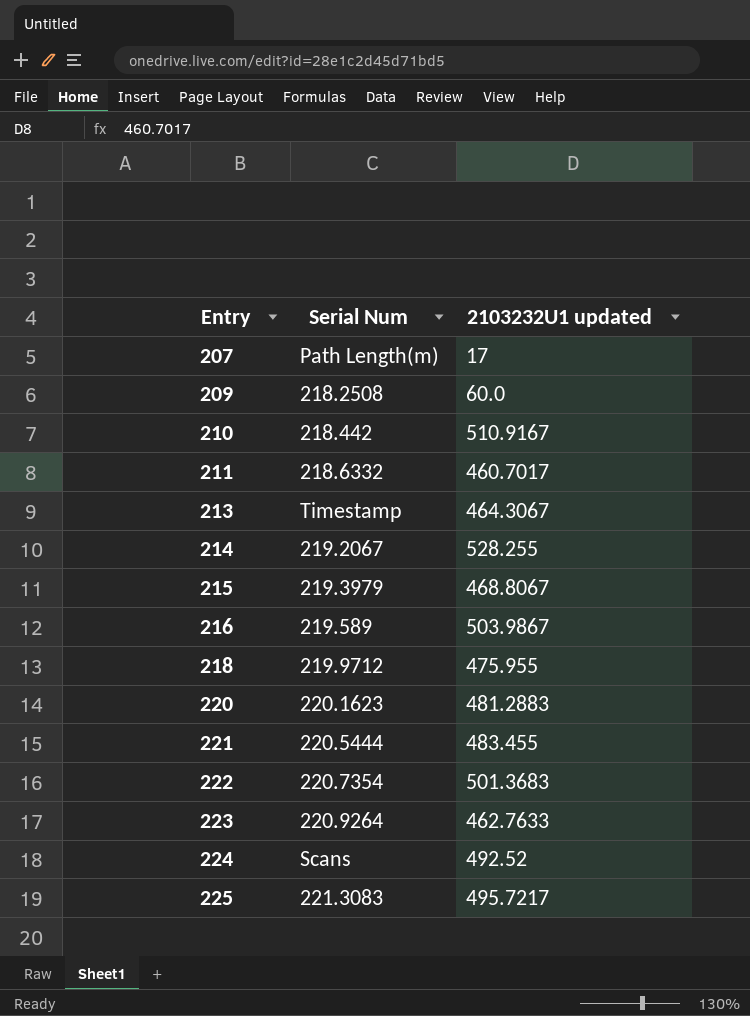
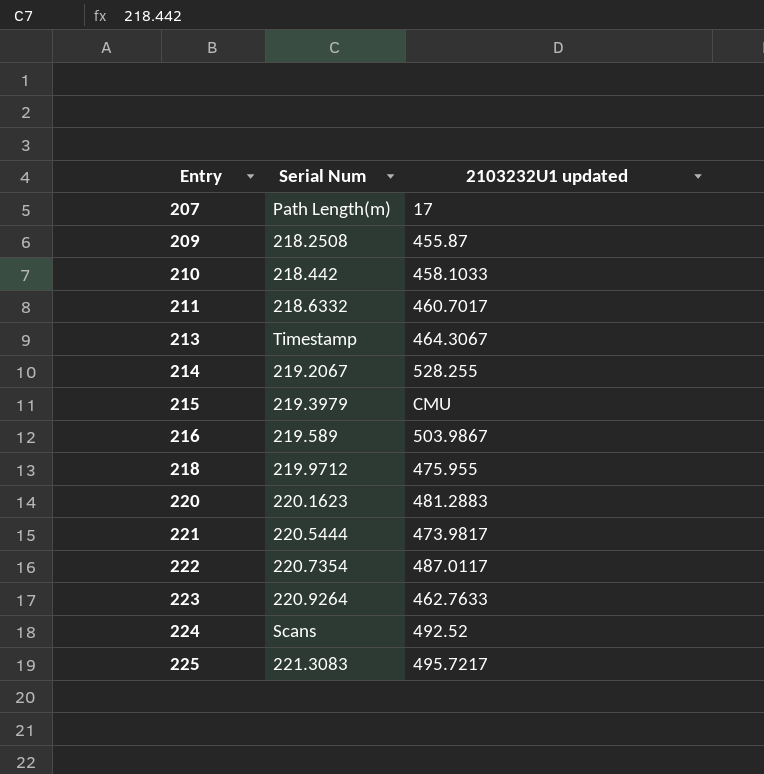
209 | 2103232U1 updated: 60.0 -> 455.87
210 | 2103232U1 updated: 510.9167 -> 458.1033
215 | 2103232U1 updated: 468.8067 -> CMU
221 | 2103232U1 updated: 483.455 -> 473.9817
222 | 2103232U1 updated: 501.3683 -> 487.0117

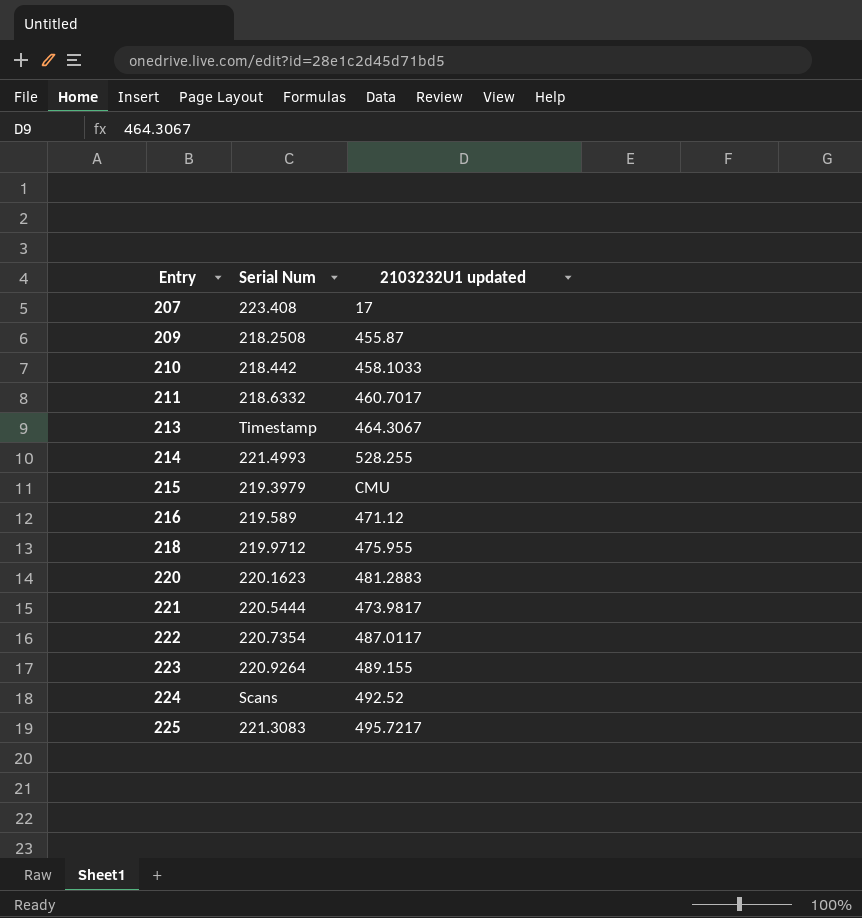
207 | Serial Num: Path Length(m) -> 223.408
214 | Serial Num: 219.2067 -> 221.4993
216 | 2103232U1 updated: 503.9867 -> 471.12
223 | 2103232U1 updated: 462.7633 -> 489.155

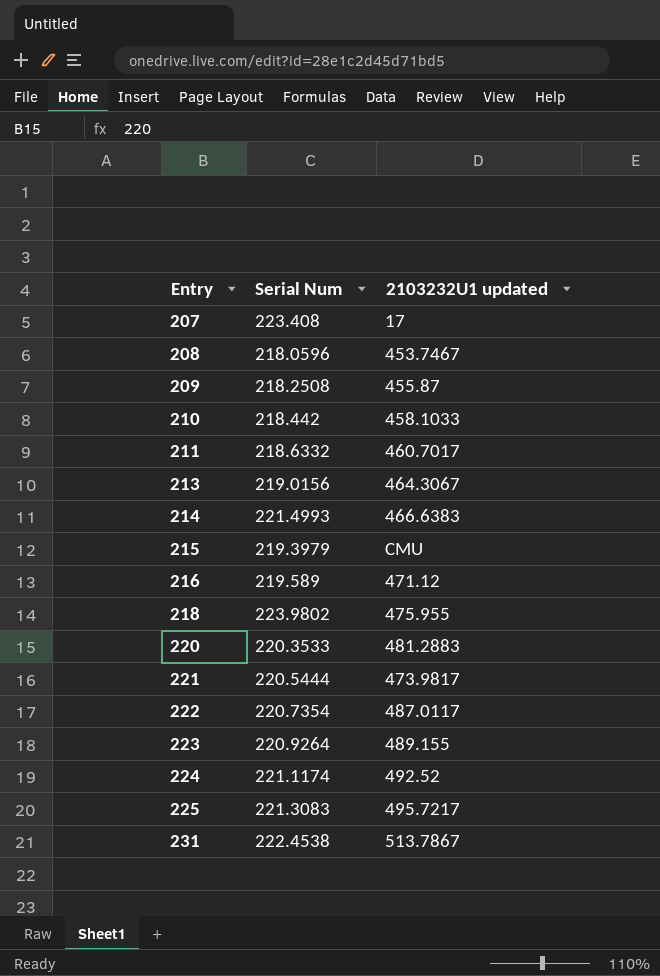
row 208: none -> 218.0596 | 453.7467
213 | Serial Num: Timestamp -> 219.0156
214 | 2103232U1 updated: 528.255 -> 466.6383
218 | Serial Num: 219.9712 -> 223.9802
220 | Serial Num: 220.1623 -> 220.3533
224 | Serial Num: Scans -> 221.1174
row 231: none -> 222.4538 | 513.7867

